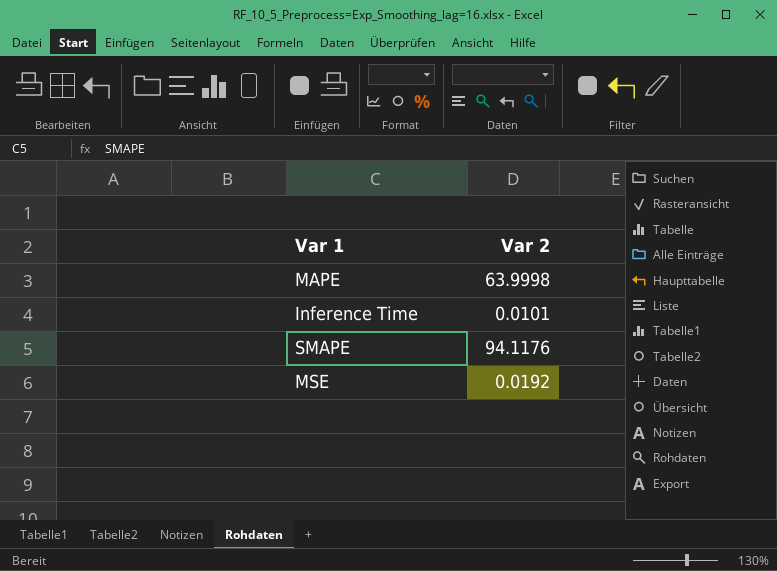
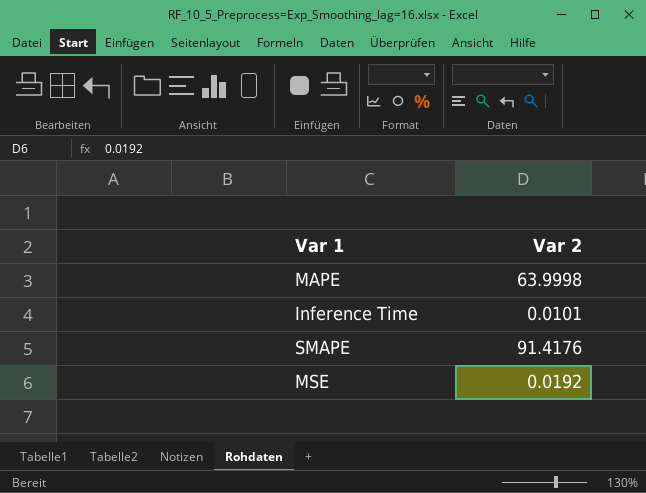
SMAPE | Var 2: 94.1176 -> 91.4176

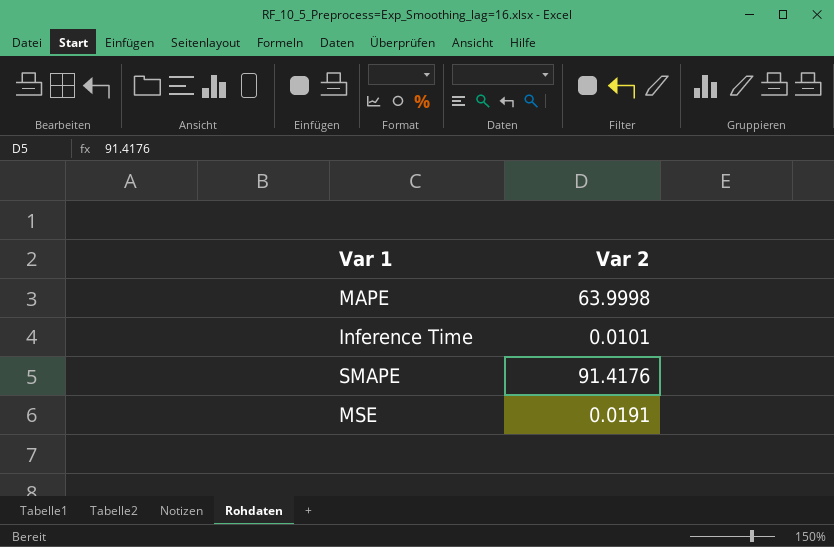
MSE | Var 2: 0.0192 -> 0.0191

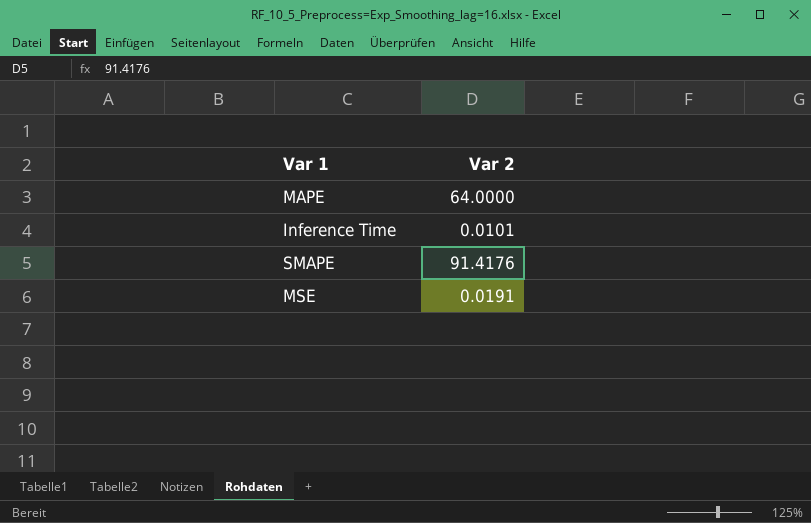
MAPE | Var 2: 63.9998 -> 64.0000

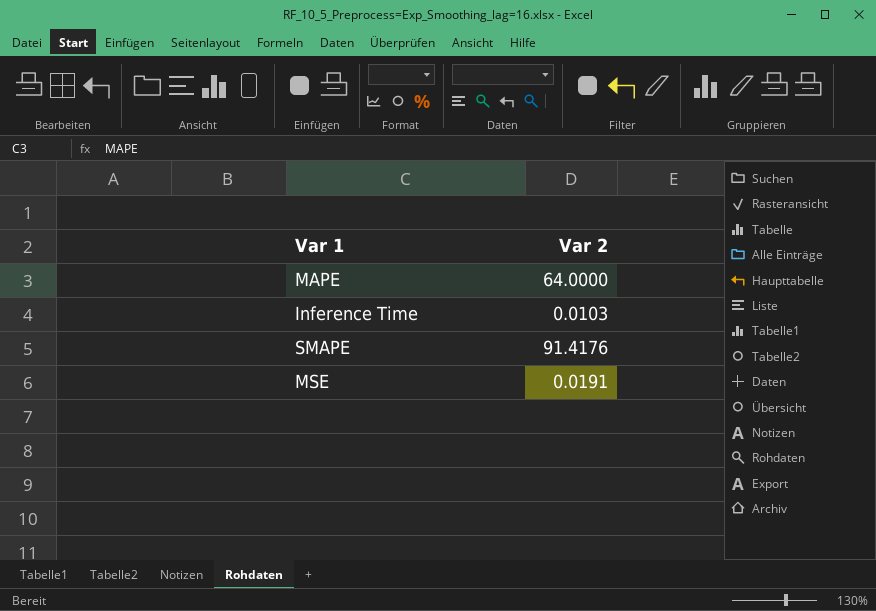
Inference Time | Var 2: 0.0101 -> 0.0103

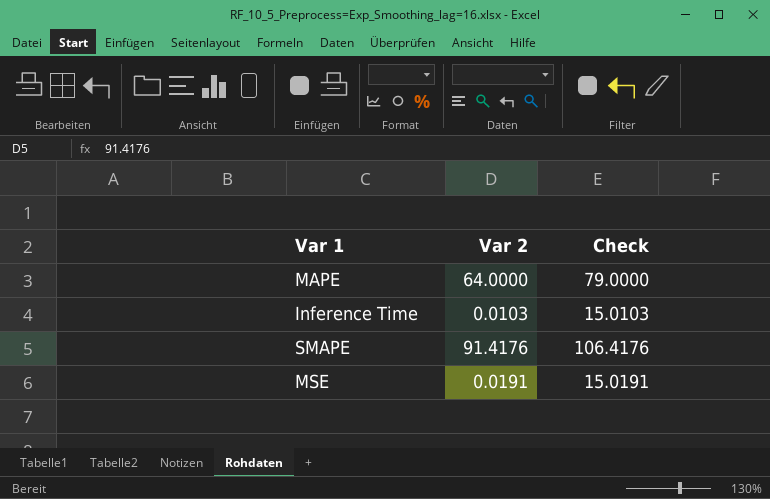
column Check | formula: none -> [Var 2] + 15

